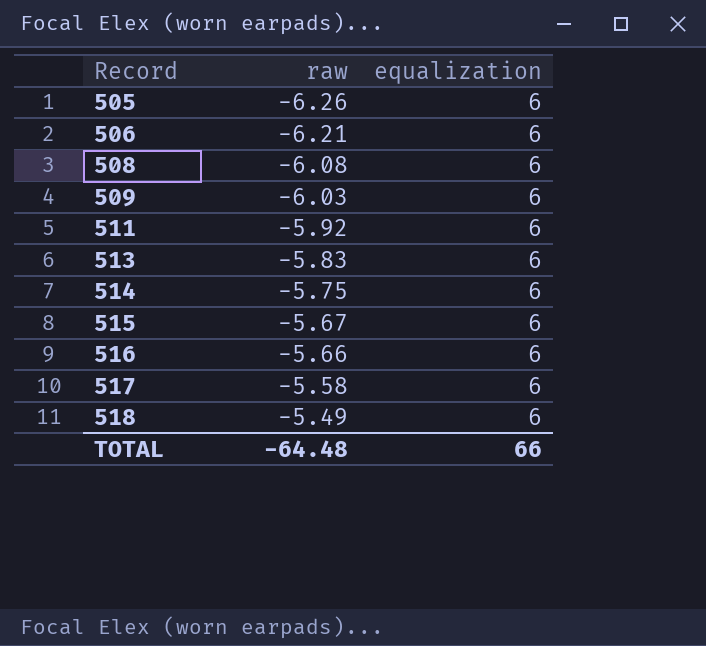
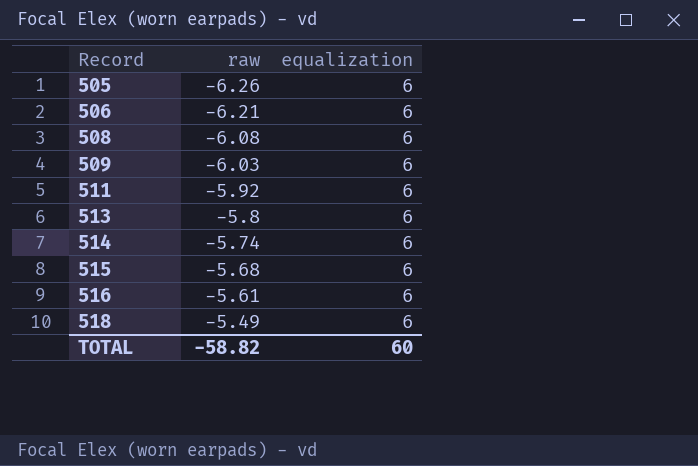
row 517: -5.58 | 6 -> none
513 | raw: -5.83 -> -5.8
514 | raw: -5.75 -> -5.74
515 | raw: -5.67 -> -5.68
516 | raw: -5.66 -> -5.61
TOTAL | raw: -64.48 -> -58.82
TOTAL | equalization: 66 -> 60

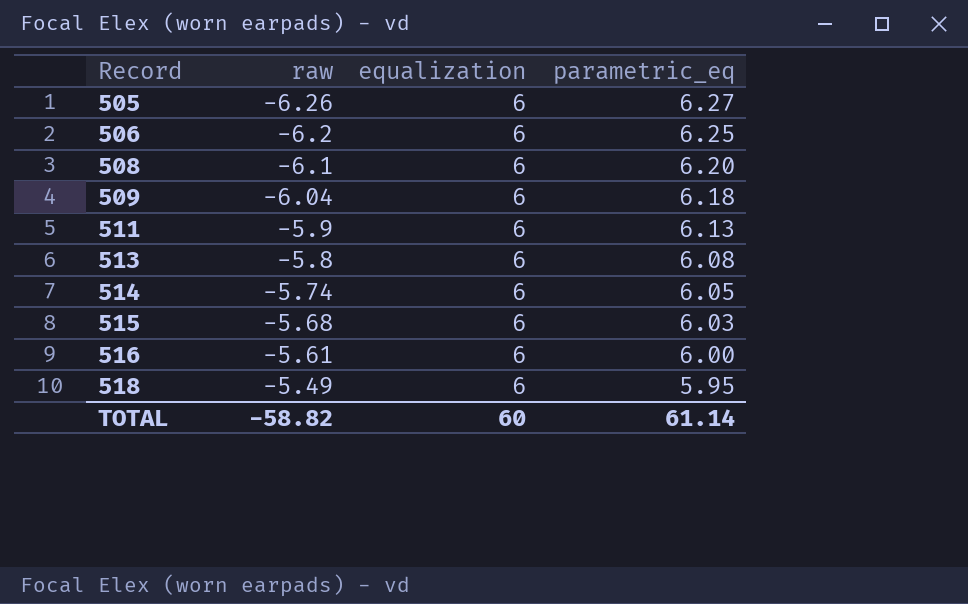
column parametric_eq | position: none -> 4
506 | raw: -6.21 -> -6.2
508 | raw: -6.08 -> -6.1
509 | raw: -6.03 -> -6.04
511 | raw: -5.92 -> -5.9

